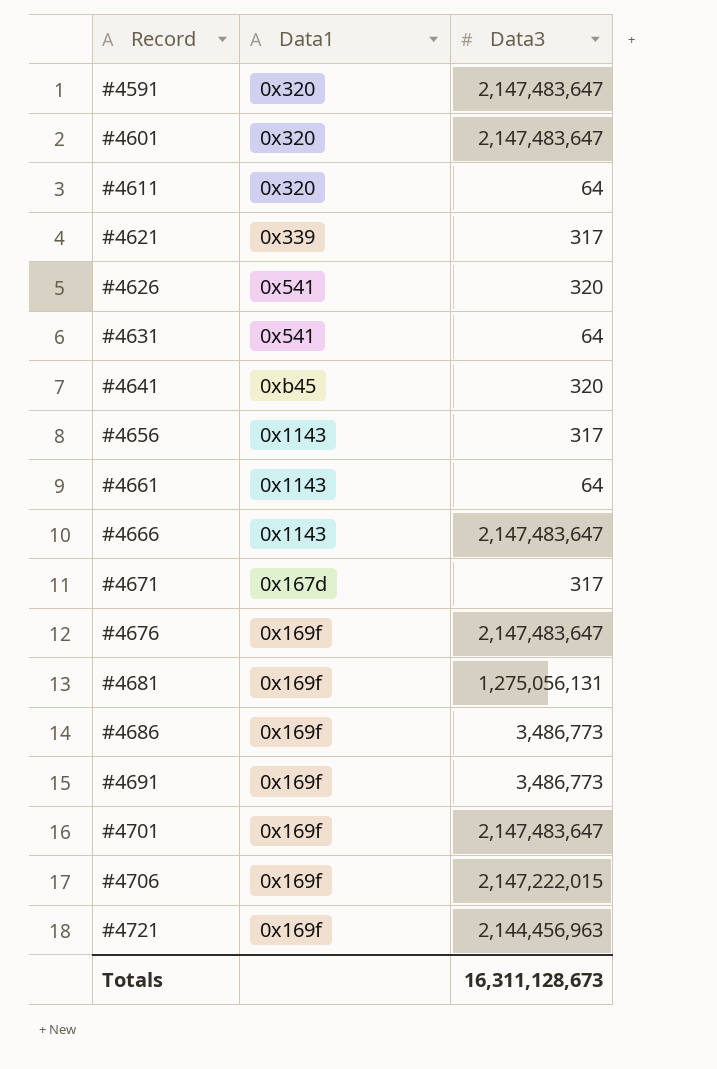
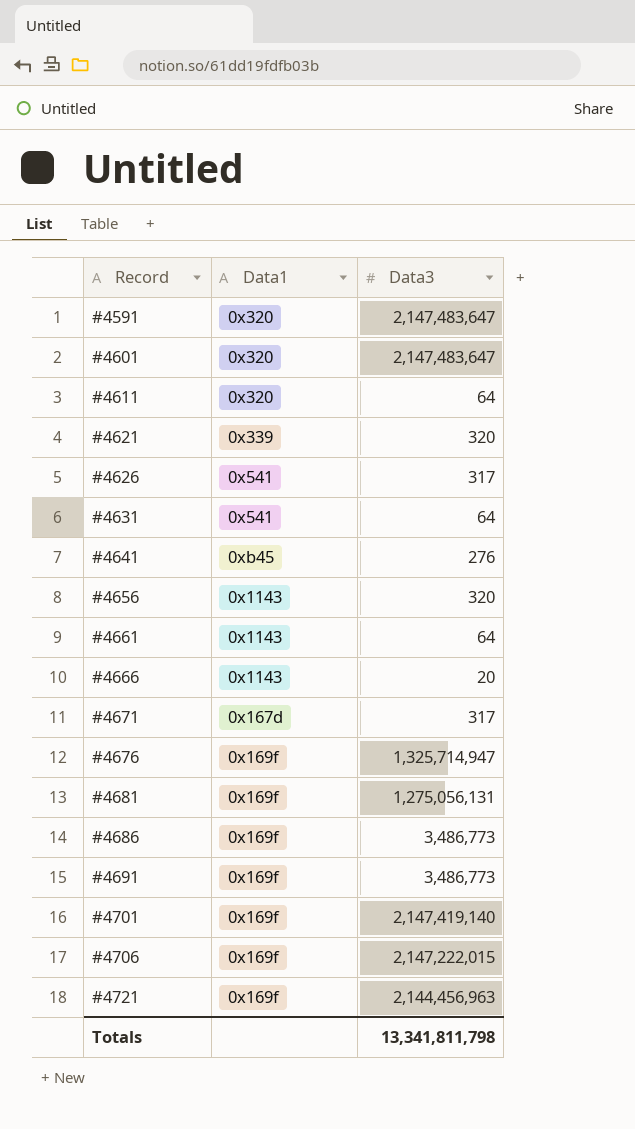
#4621 | Data3: 317 -> 320
#4626 | Data3: 320 -> 317
#4641 | Data3: 320 -> 276
#4656 | Data3: 317 -> 320
#4666 | Data3: 2,147,483,647 -> 20
#4676 | Data3: 2,147,483,647 -> 1,325,714,947
#4701 | Data3: 2,147,483,647 -> 2,147,419,140
Totals | Data3: 16,311,128,673 -> 13,341,811,798

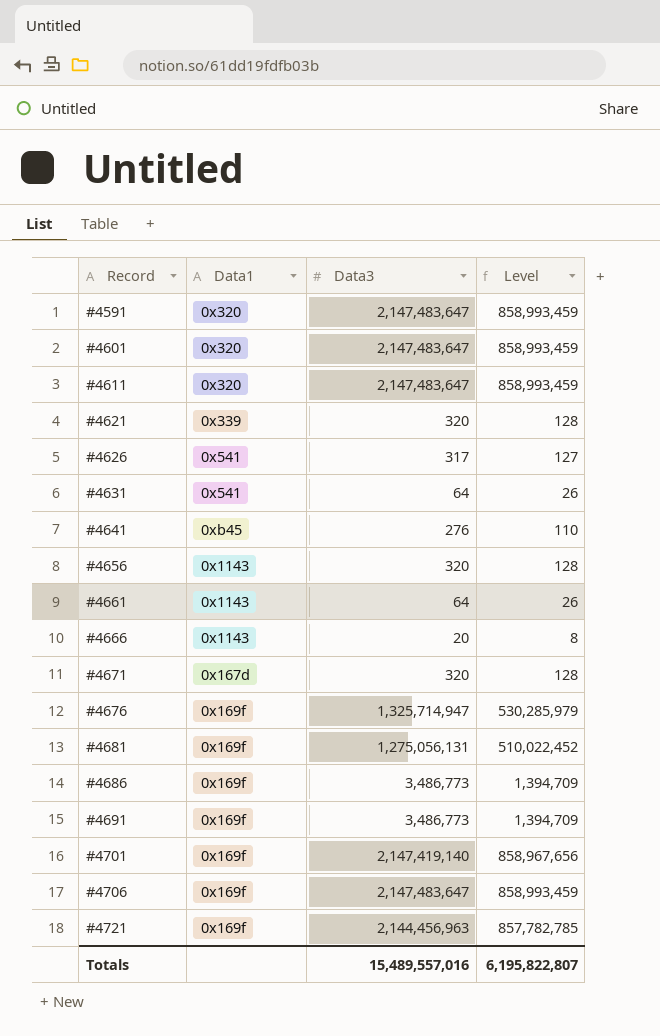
column Level | formula: none -> [Data3] * 0.4
#4611 | Data3: 64 -> 2,147,483,647
#4671 | Data3: 317 -> 320
#4706 | Data3: 2,147,222,015 -> 2,147,483,647
Totals | Data3: 13,341,811,798 -> 15,489,557,016

